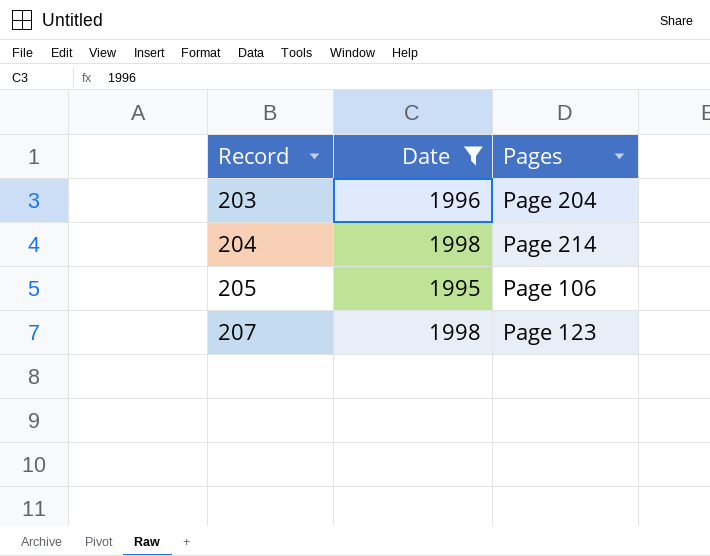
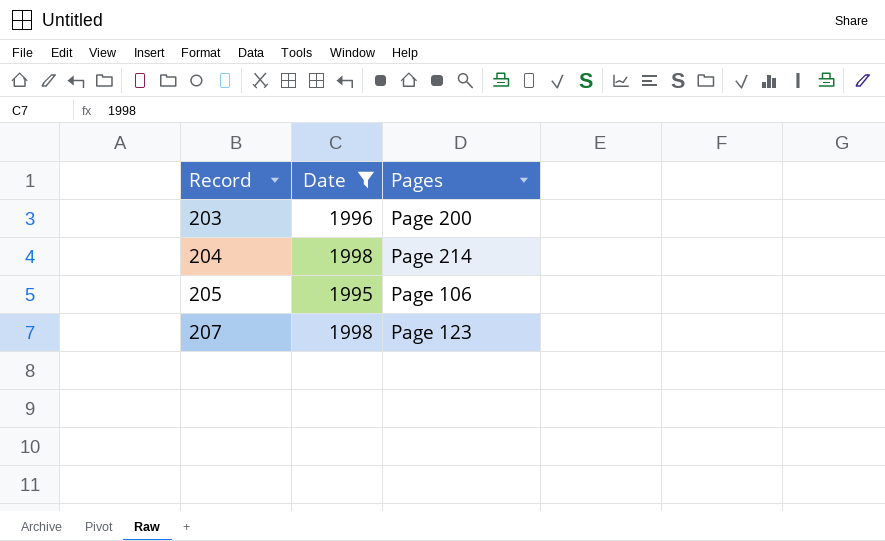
203 | Pages: Page 204 -> Page 200

